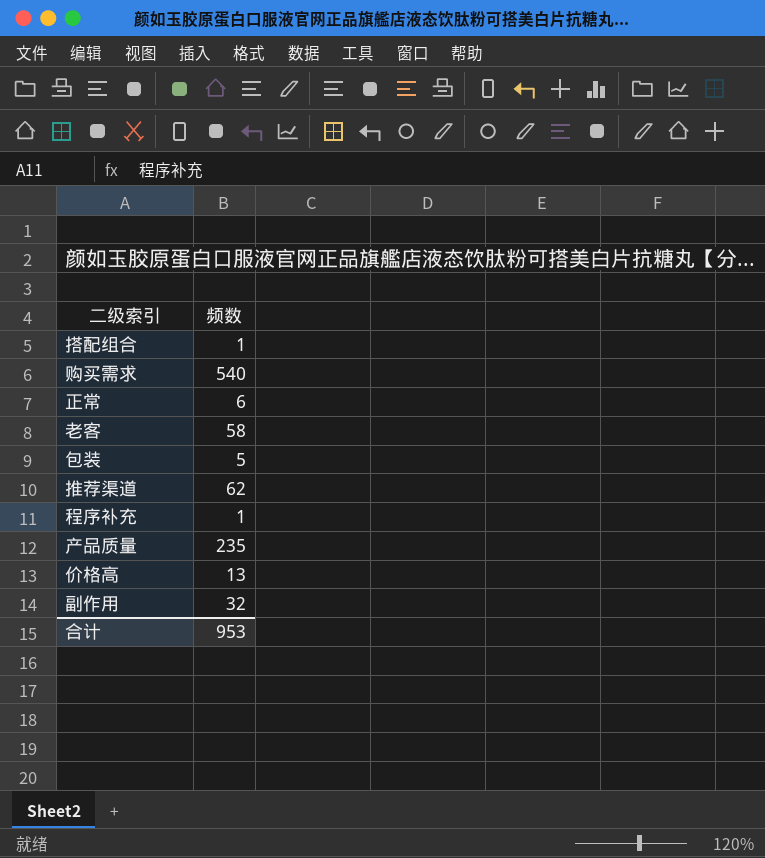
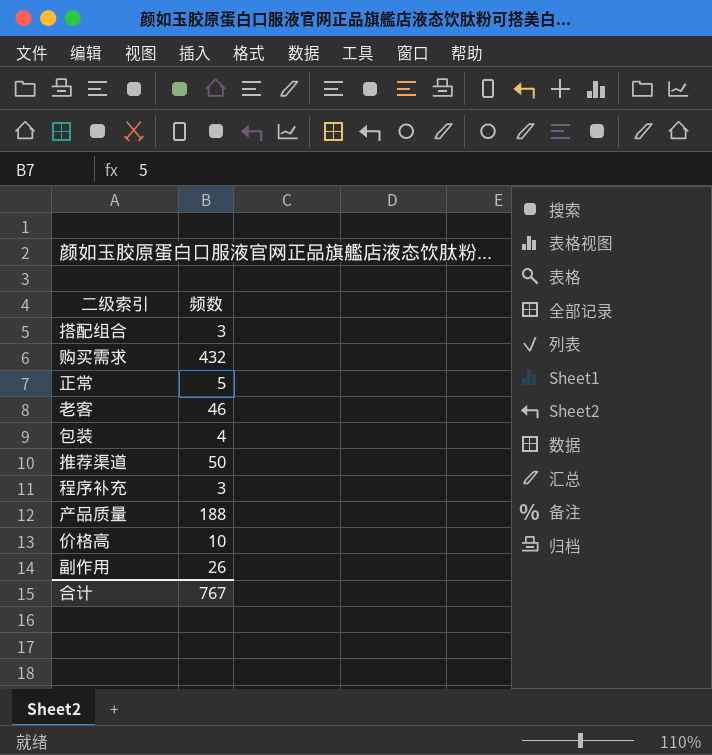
搭配组合 | 频数: 1 -> 3
购买需求 | 频数: 540 -> 432
正常 | 频数: 6 -> 5
老客 | 频数: 58 -> 46
包装 | 频数: 5 -> 4
推荐渠道 | 频数: 62 -> 50
程序补充 | 频数: 1 -> 3
产品质量 | 频数: 235 -> 188
价格高 | 频数: 13 -> 10
副作用 | 频数: 32 -> 26
合计 | 频数: 953 -> 767

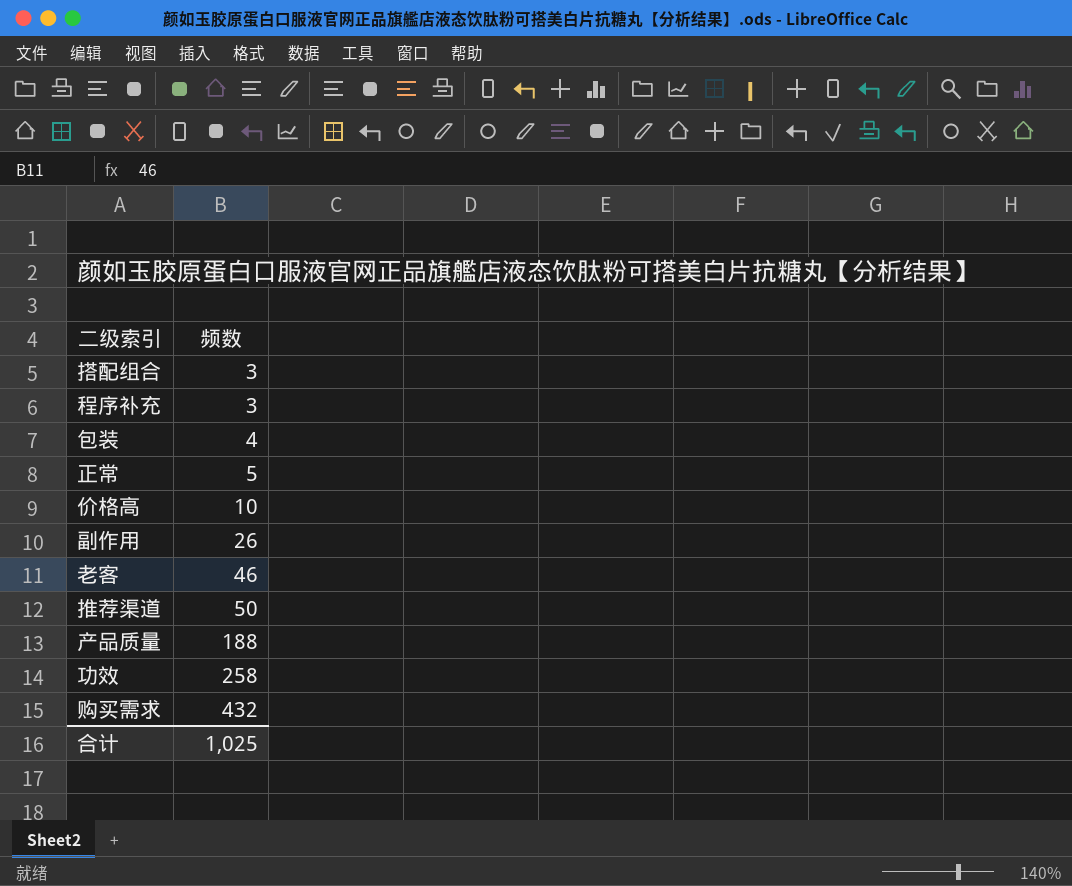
row order: none -> 频数 ascending
row 功效: none -> 258
合计 | 频数: 767 -> 1,025

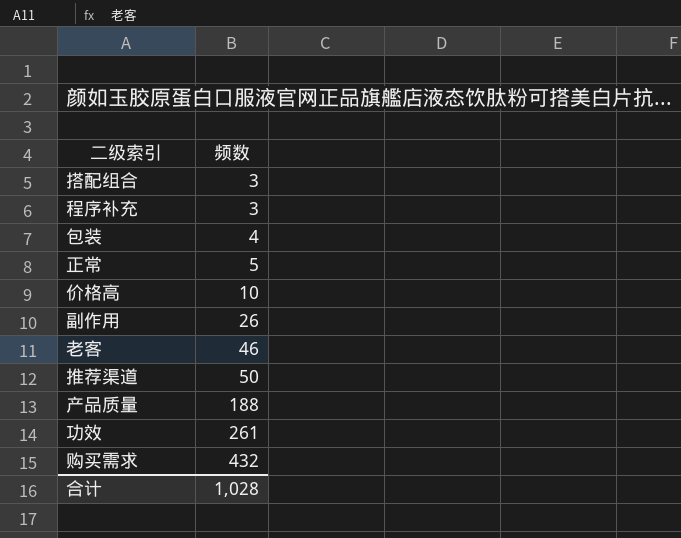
功效 | 频数: 258 -> 261
合计 | 频数: 1,025 -> 1,028

